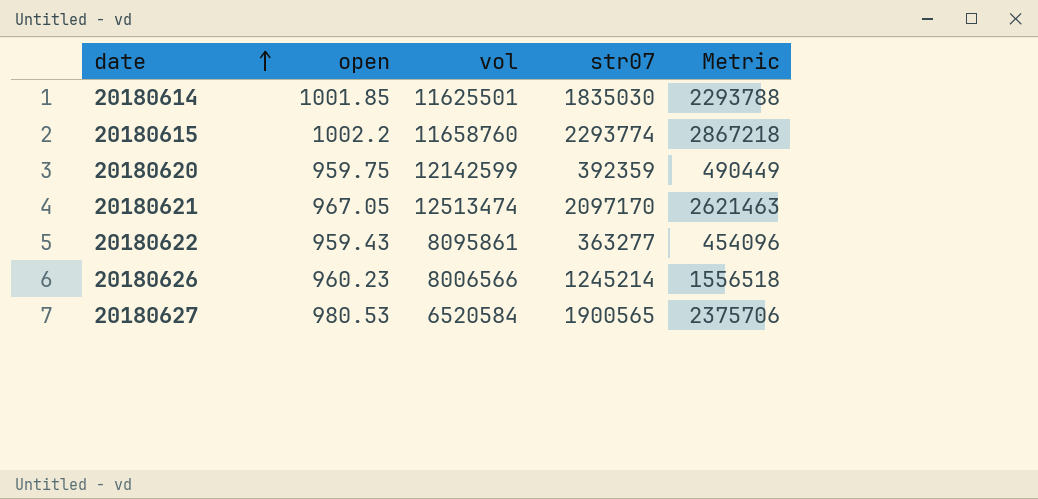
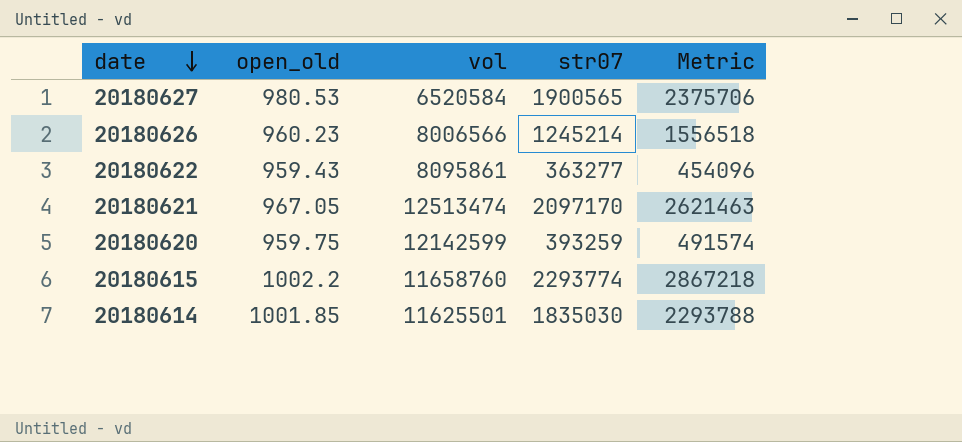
row order: date ascending -> date descending
column name: open -> open_old
20180620 | str07: 392359 -> 393259
20180620 | Metric: 490449 -> 491574

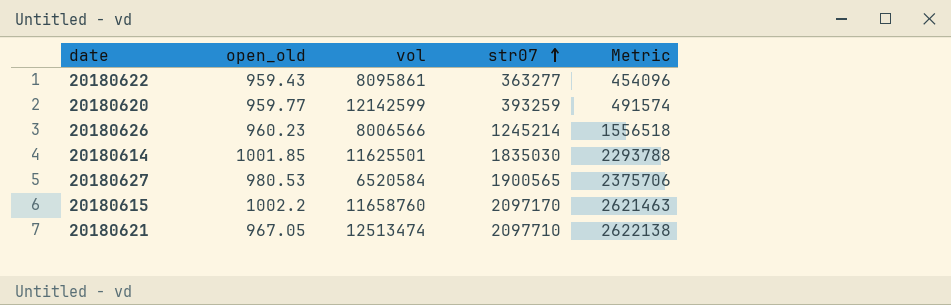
row order: date descending -> str07 ascending
20180620 | open_old: 959.75 -> 959.77
20180615 | str07: 2293774 -> 2097170
20180615 | Metric: 2867218 -> 2621463
20180621 | str07: 2097170 -> 2097710
20180621 | Metric: 2621463 -> 2622138

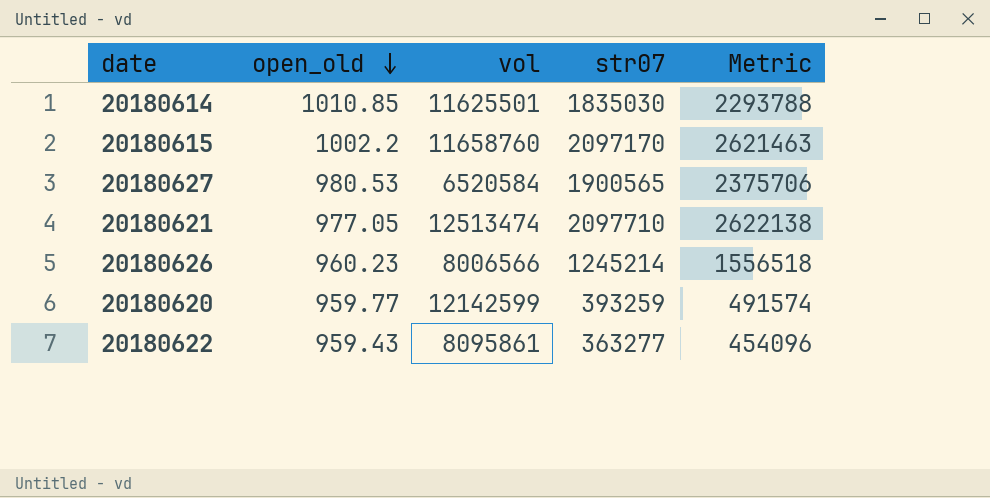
row order: str07 ascending -> open_old descending
20180614 | open_old: 1001.85 -> 1010.85
20180621 | open_old: 967.05 -> 977.05

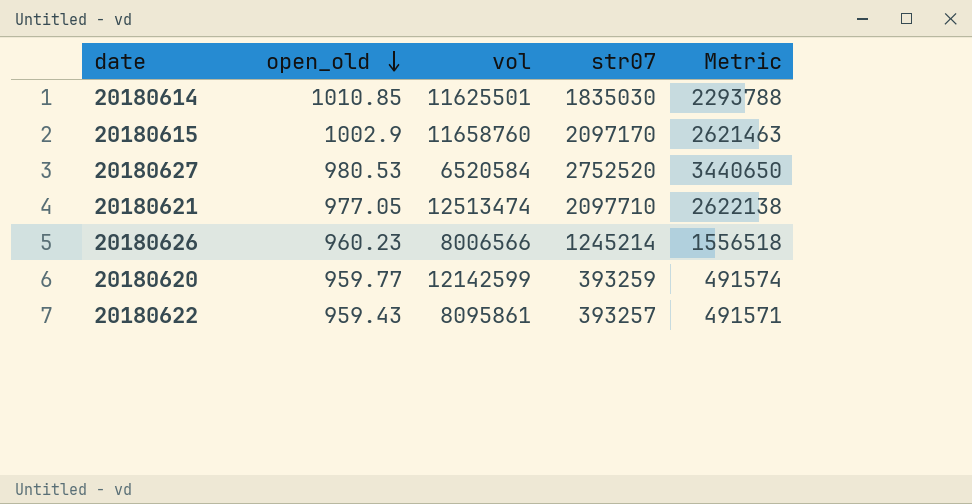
20180615 | open_old: 1002.2 -> 1002.9
20180627 | str07: 1900565 -> 2752520
20180627 | Metric: 2375706 -> 3440650
20180622 | str07: 363277 -> 393257
20180622 | Metric: 454096 -> 491571

